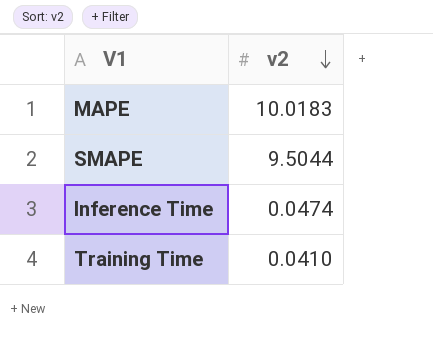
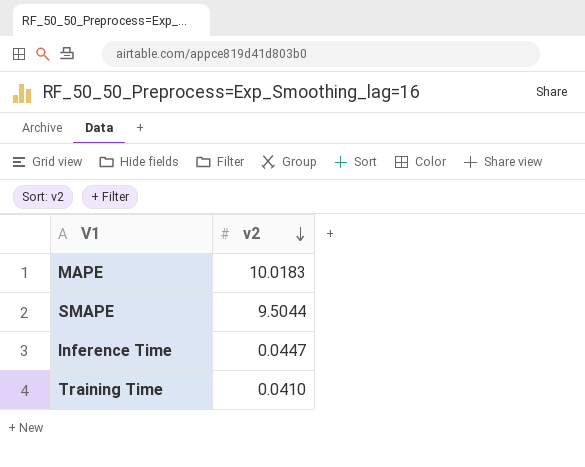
Inference Time | v2: 0.0474 -> 0.0447

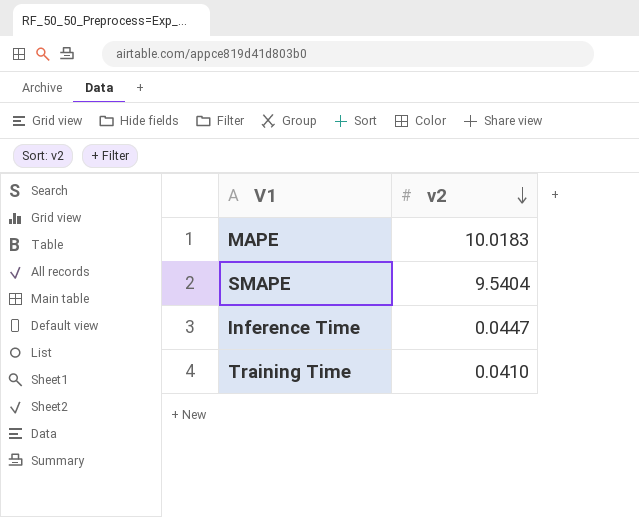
SMAPE | v2: 9.5044 -> 9.5404

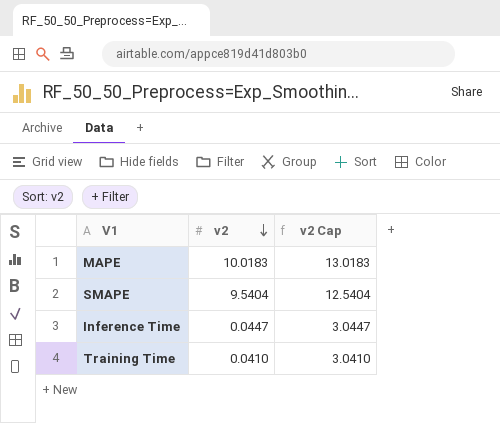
column v2 Cap | formula: none -> [v2] + 3

